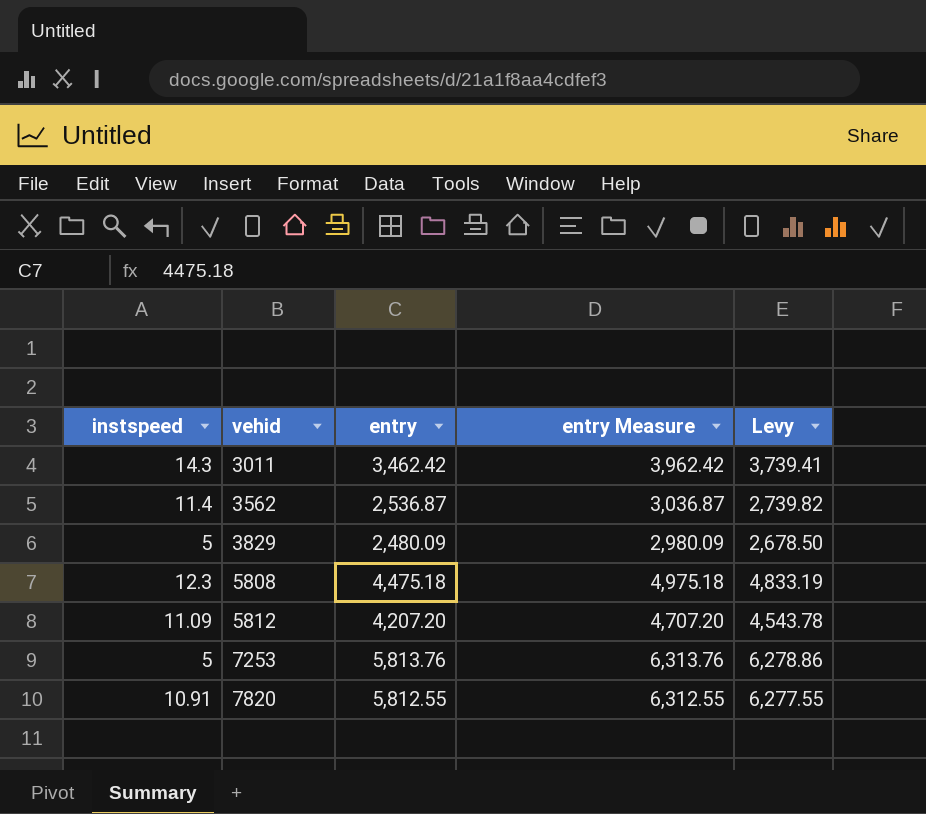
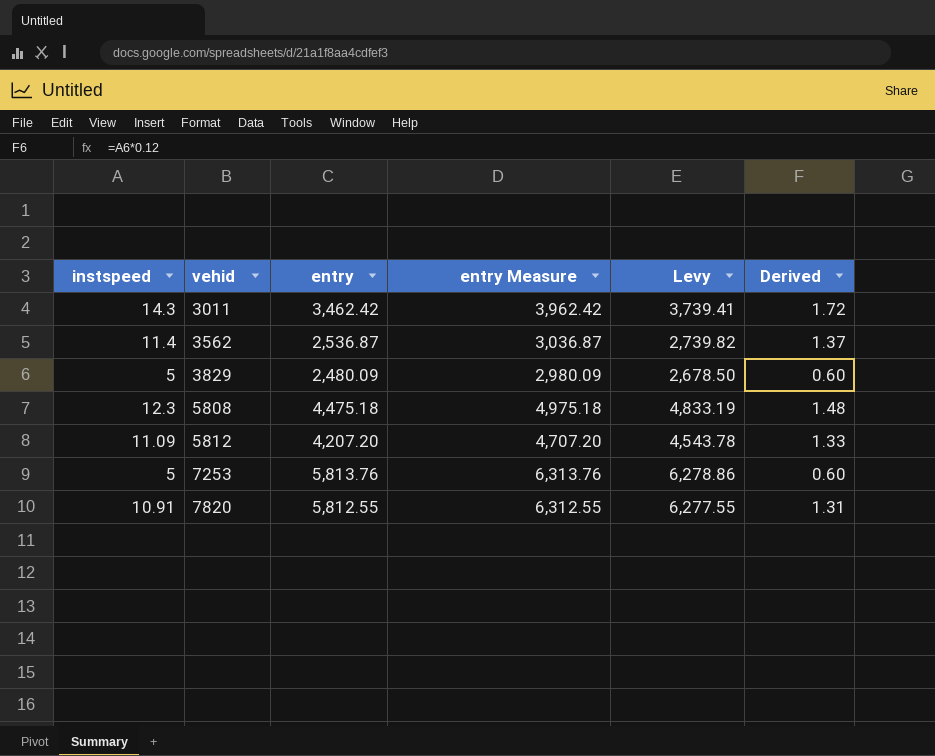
column Derived | formula: none -> [instspeed] * 0.12

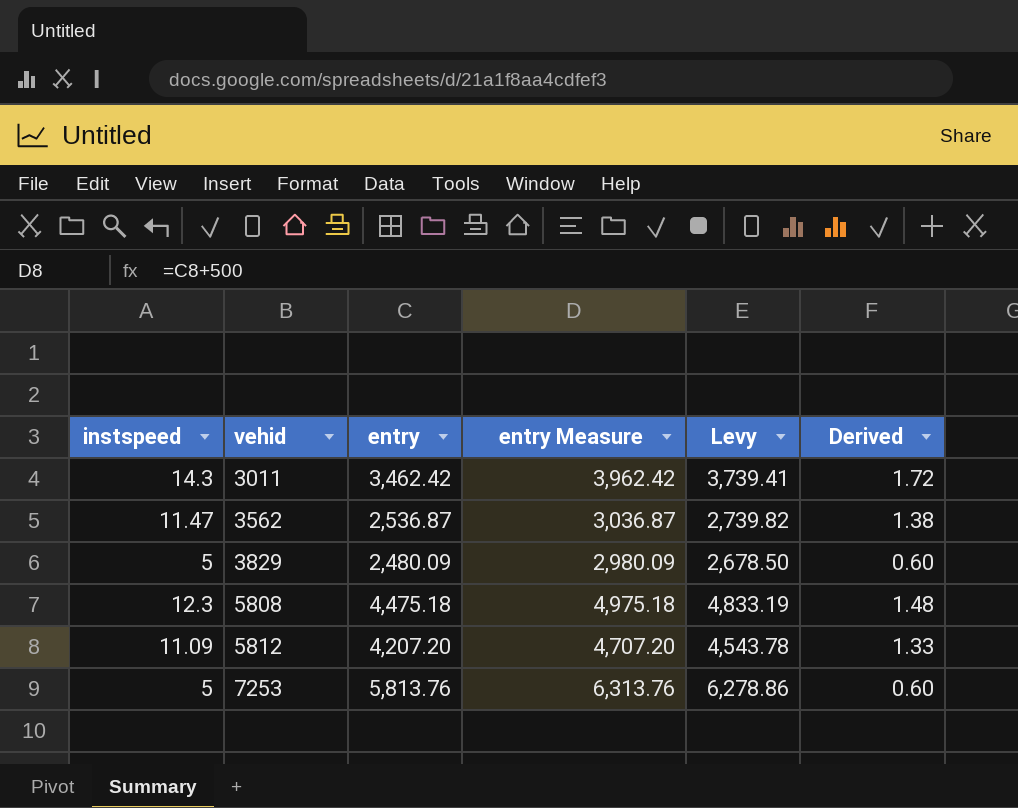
row 7820: 10.91 | 5,812.55 | 6,312.55 | 6,277.55 | 1.31 -> none
3562 | instspeed: 11.4 -> 11.47
3562 | Derived: 1.37 -> 1.38

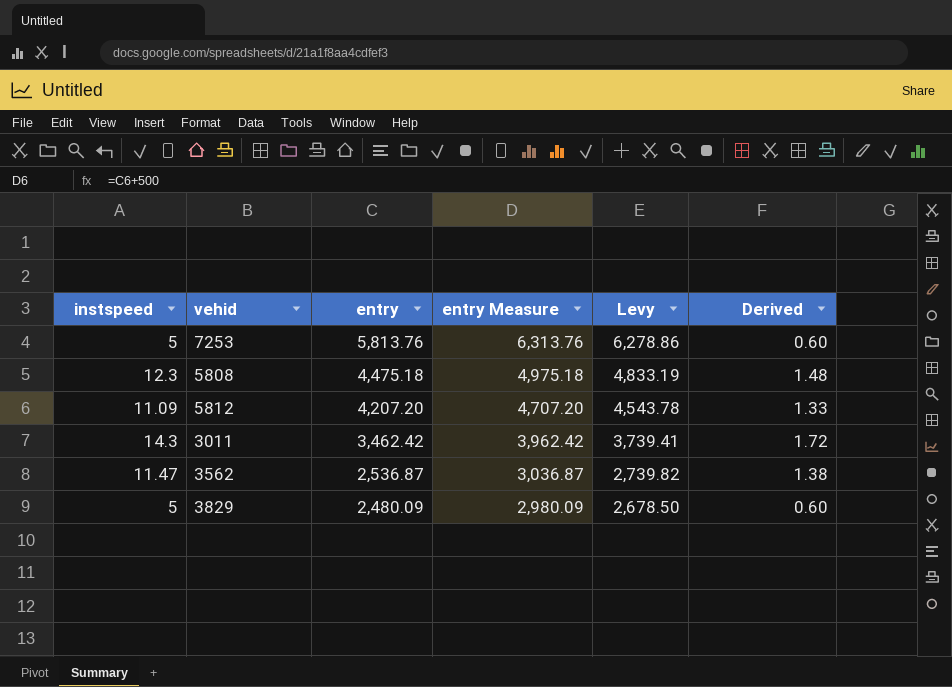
row order: vehid ascending -> entry descending

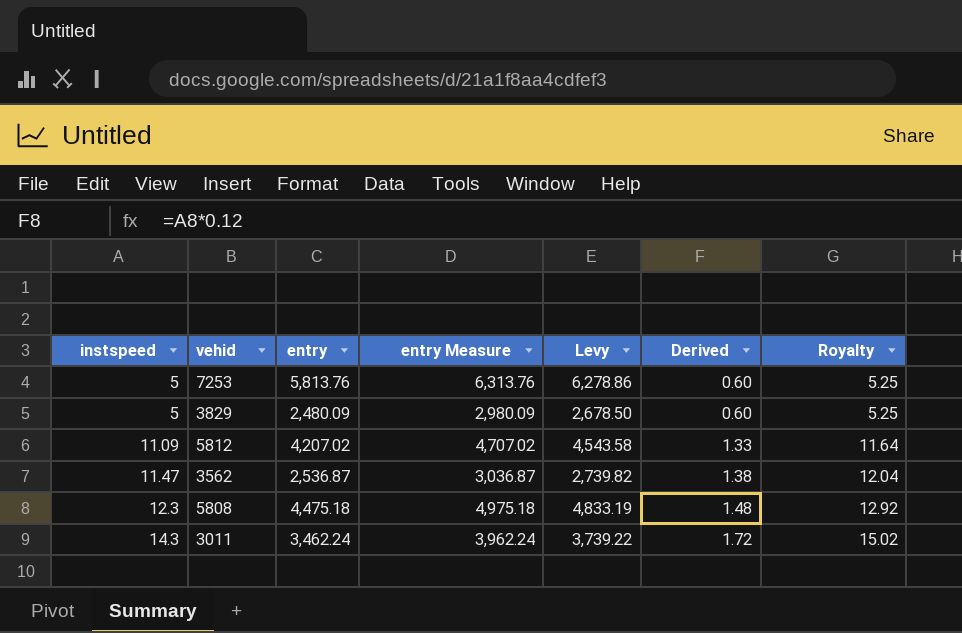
row order: entry descending -> instspeed ascending
column Royalty | formula: none -> [instspeed] * 1.05
5812 | entry: 4,207.20 -> 4,207.02
5812 | entry Measure: 4,707.20 -> 4,707.02
5812 | Levy: 4,543.78 -> 4,543.58
3011 | entry: 3,462.42 -> 3,462.24
3011 | entry Measure: 3,962.42 -> 3,962.24
3011 | Levy: 3,739.41 -> 3,739.22

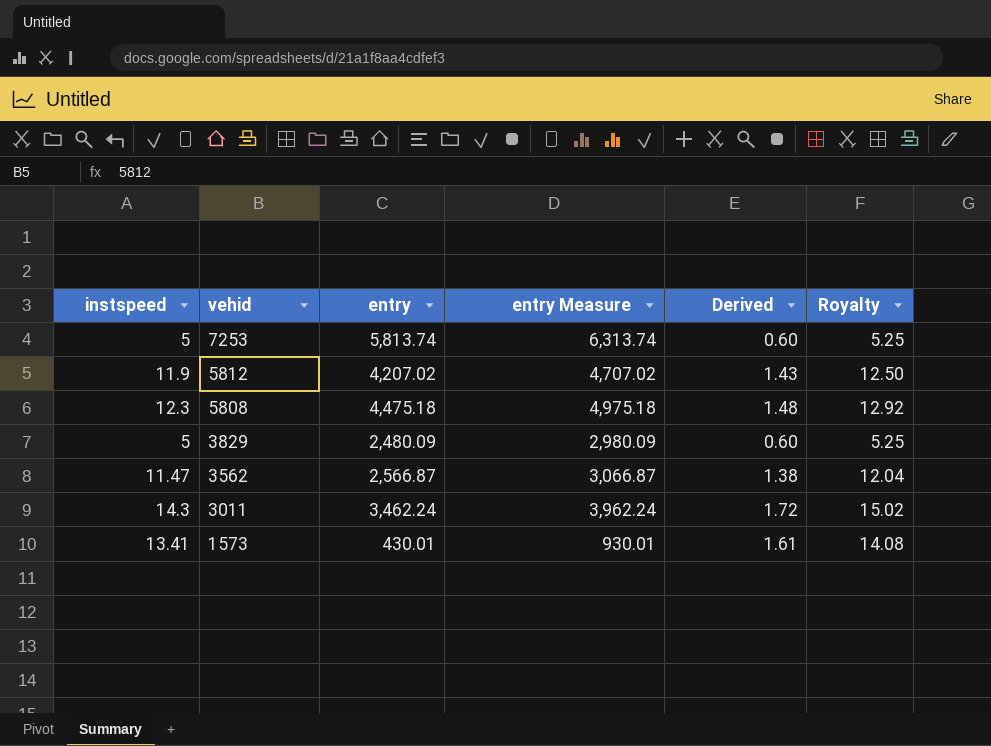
row order: instspeed ascending -> vehid descending
column Levy | formula: [entry] * 1.08 -> none
7253 | entry: 5,813.76 -> 5,813.74
7253 | entry Measure: 6,313.76 -> 6,313.74
5812 | instspeed: 11.09 -> 11.9
5812 | Derived: 1.33 -> 1.43
5812 | Royalty: 11.64 -> 12.50
3562 | entry: 2,536.87 -> 2,566.87
3562 | entry Measure: 3,036.87 -> 3,066.87
row 1573: none -> 13.41 | 430.01 | 930.01 | 1.61 | 14.08

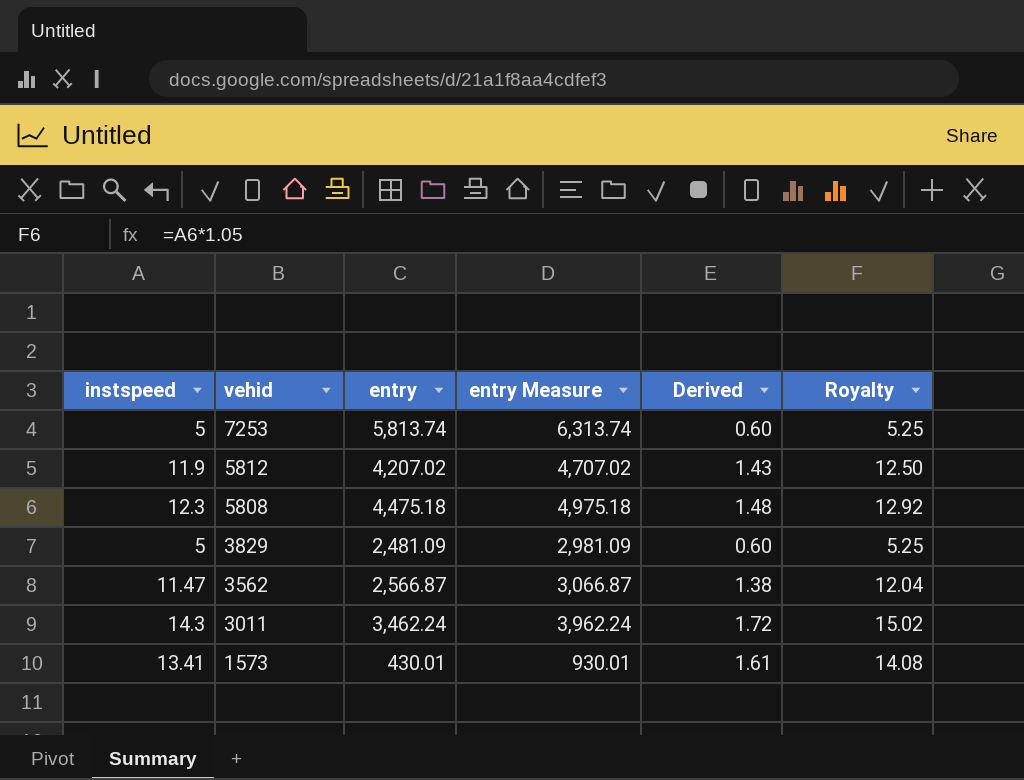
3829 | entry: 2,480.09 -> 2,481.09
3829 | entry Measure: 2,980.09 -> 2,981.09

